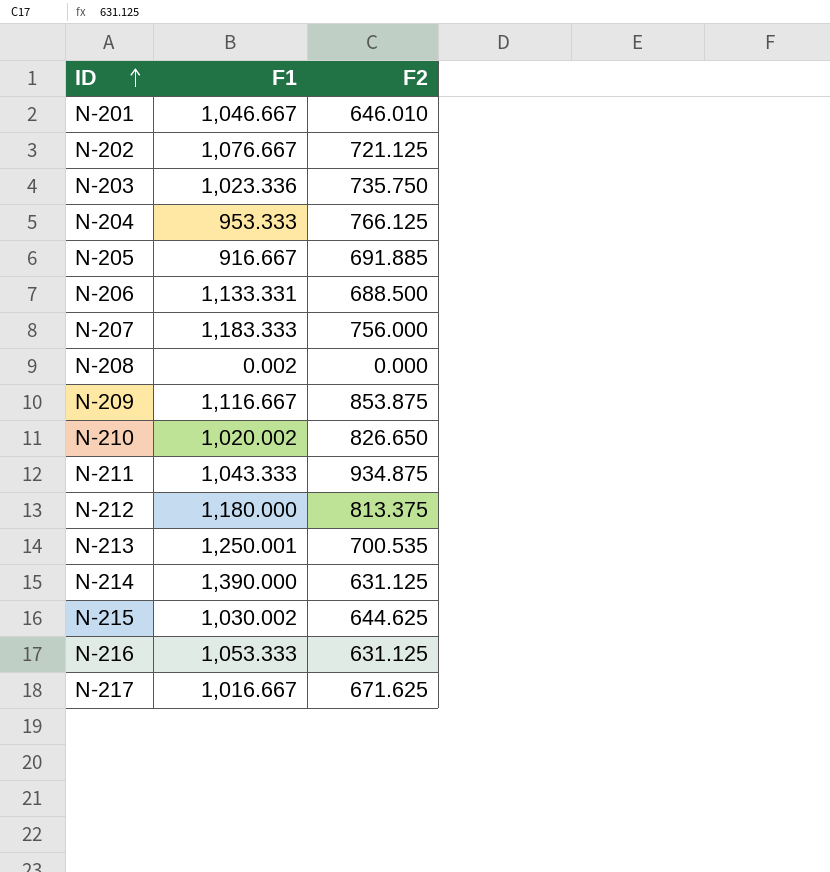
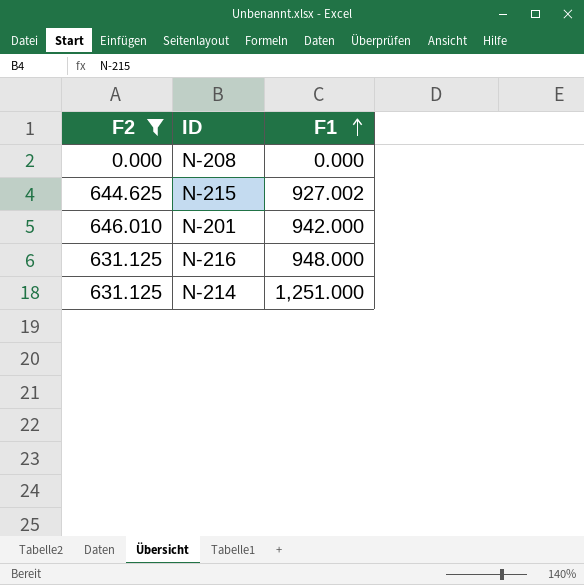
filter: none -> F2 <= 646.010
row order: ID ascending -> F1 ascending
column F2 | position: 3 -> 1
N-208 | F1: 0.002 -> 0.000
N-215 | F1: 1,030.002 -> 927.002
N-201 | F1: 1,046.667 -> 942.000
N-216 | F1: 1,053.333 -> 948.000
N-214 | F1: 1,390.000 -> 1,251.000

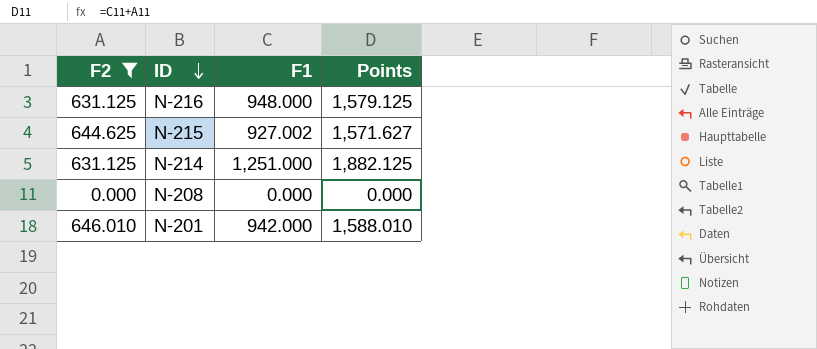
row order: F1 ascending -> ID descending
column Points | formula: none -> [F2] + [F1]

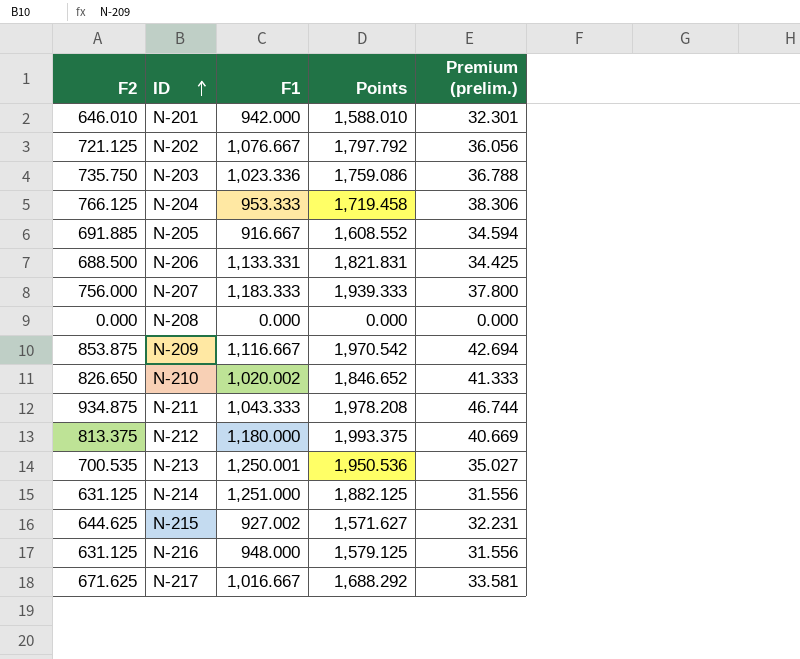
filter: F2 <= 646.010 -> none
row order: ID descending -> ID ascending
column Premium (prelim.) | formula: none -> [F2] * 0.05

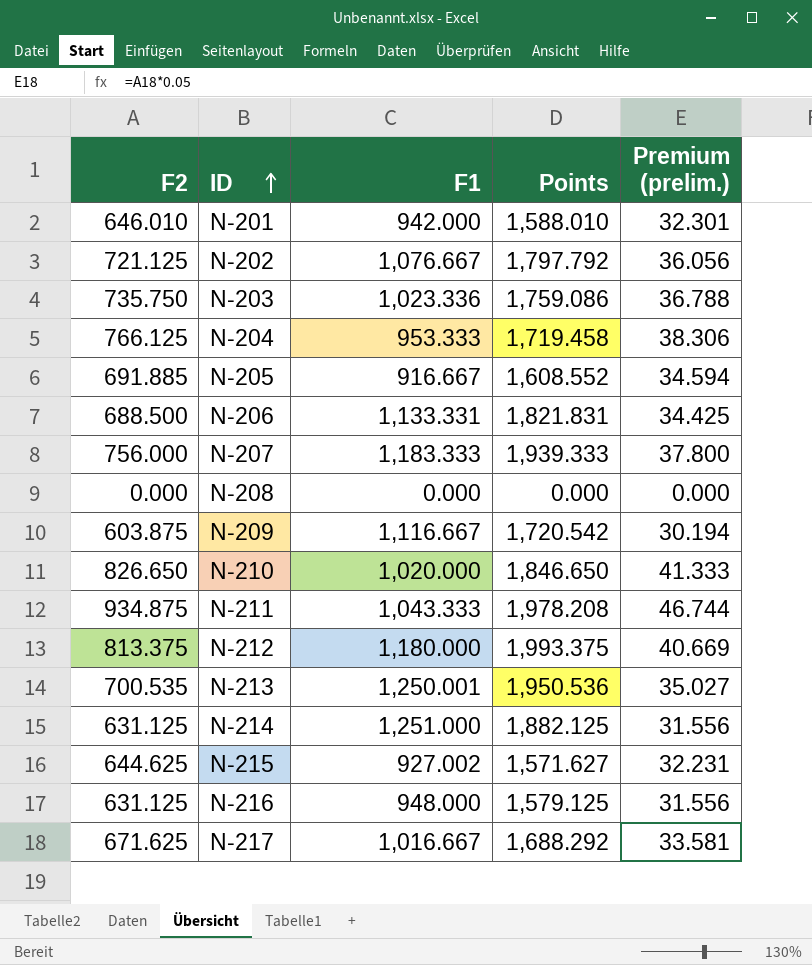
N-209 | F2: 853.875 -> 603.875
N-209 | Points: 1,970.542 -> 1,720.542
N-209 | Premium (prelim.): 42.694 -> 30.194
N-210 | F1: 1,020.002 -> 1,020.000
N-210 | Points: 1,846.652 -> 1,846.650

